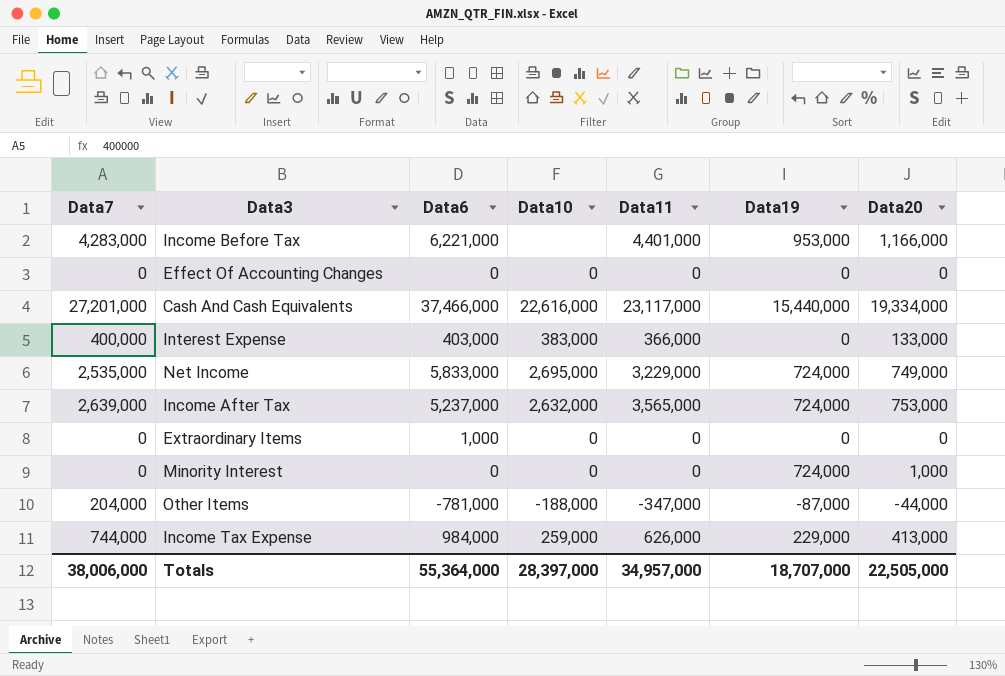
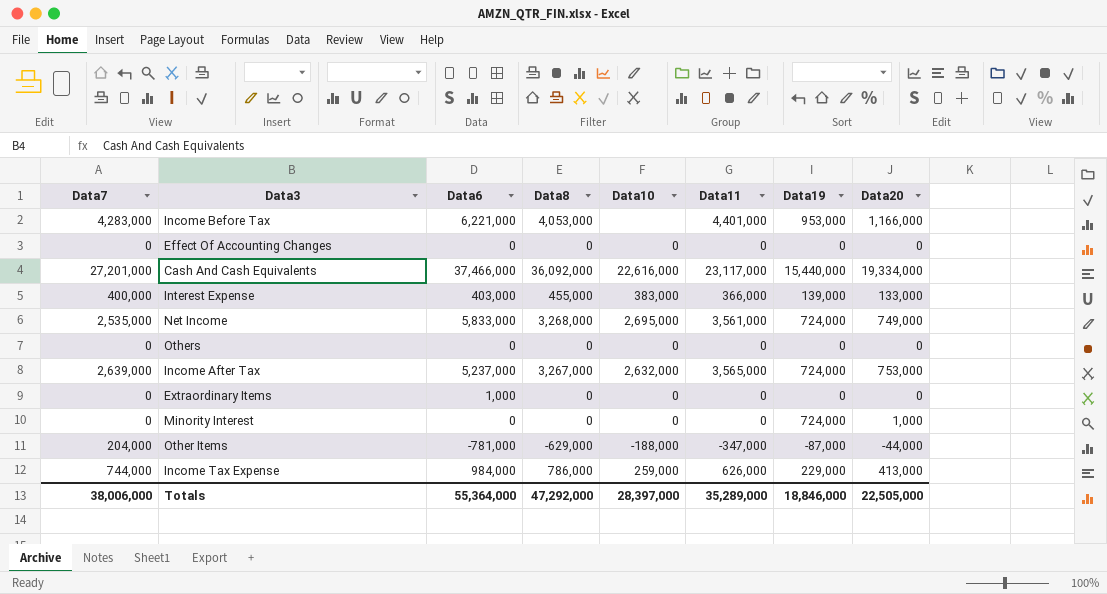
column Data8 | position: none -> 4
Interest Expense | Data19: 0 -> 139,000
Net Income | Data11: 3,229,000 -> 3,561,000
row Others: none -> 0 | 0 | 0 | 0 | 0 | 0 | 0
Totals | Data11: 34,957,000 -> 35,289,000
Totals | Data19: 18,707,000 -> 18,846,000

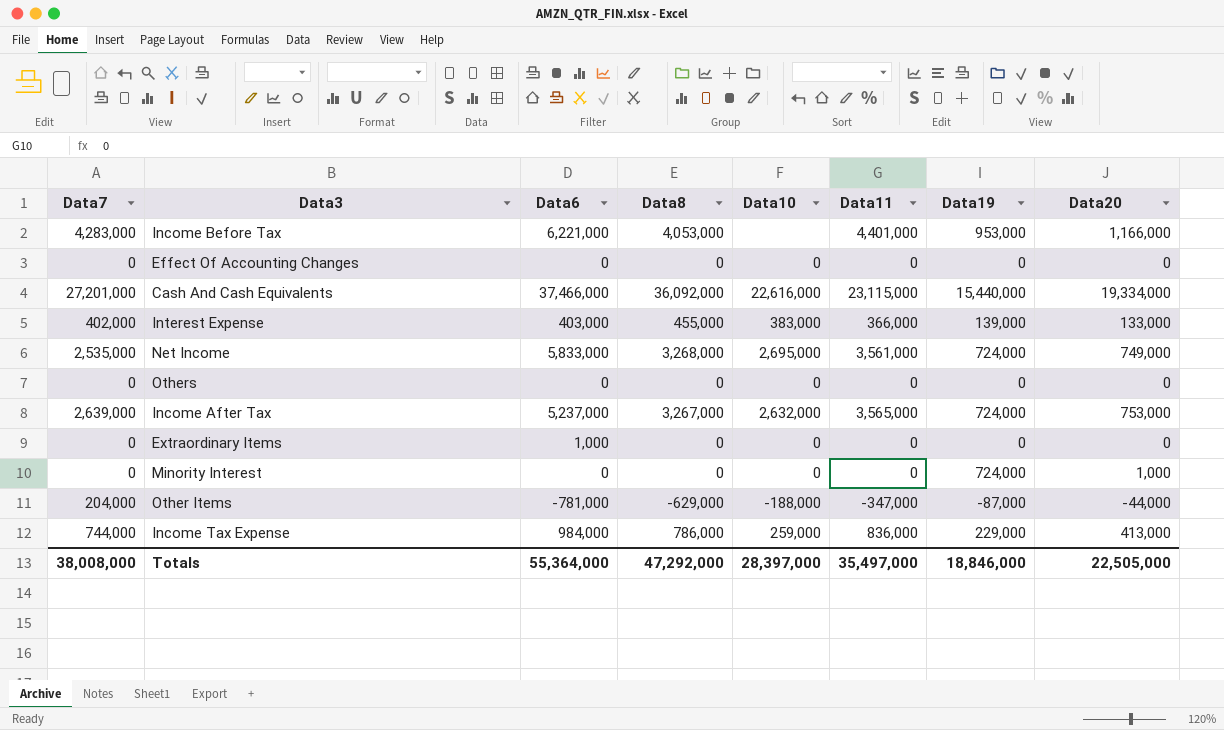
Cash And Cash Equivalents | Data11: 23,117,000 -> 23,115,000
Interest Expense | Data7: 400,000 -> 402,000
Income Tax Expense | Data11: 626,000 -> 836,000
Totals | Data7: 38,006,000 -> 38,008,000
Totals | Data11: 35,289,000 -> 35,497,000

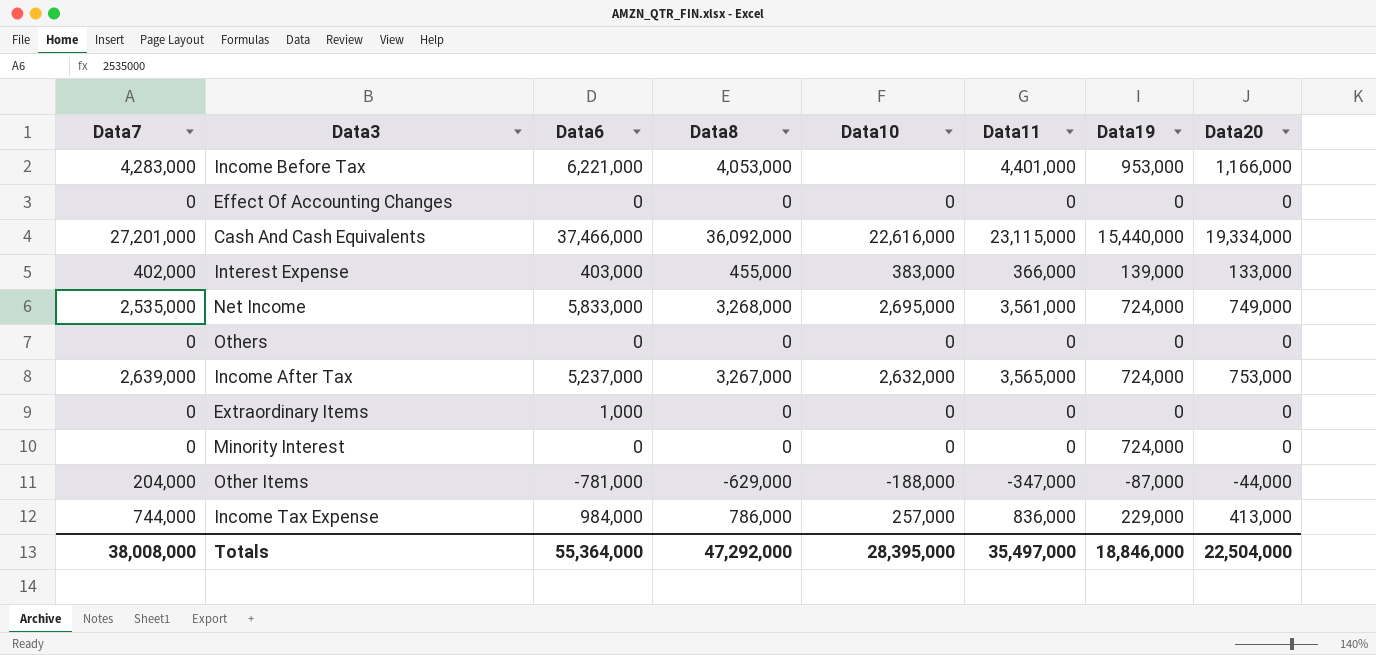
Minority Interest | Data20: 1,000 -> 0
Income Tax Expense | Data10: 259,000 -> 257,000
Totals | Data10: 28,397,000 -> 28,395,000
Totals | Data20: 22,505,000 -> 22,504,000

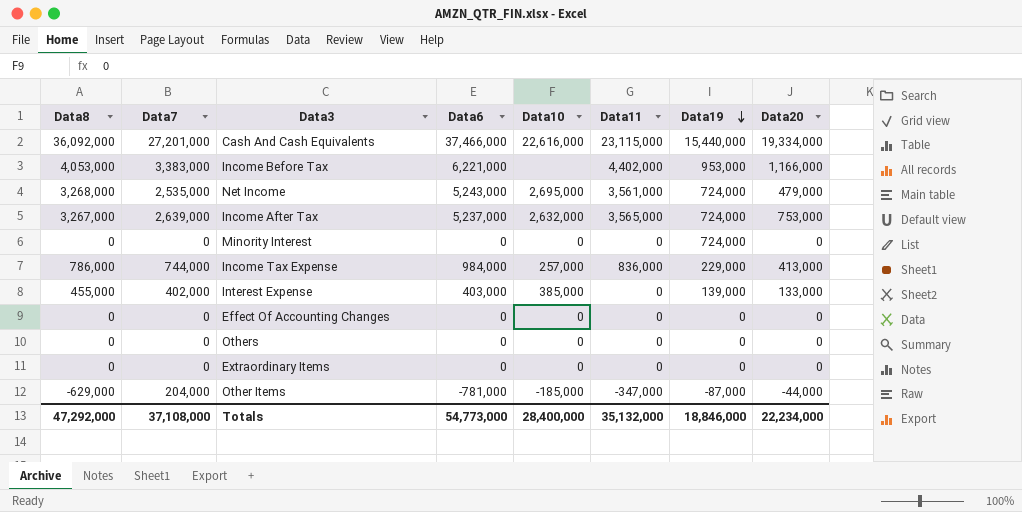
row order: none -> Data19 descending
column Data8 | position: 4 -> 1
Income Before Tax | Data7: 4,283,000 -> 3,383,000
Income Before Tax | Data11: 4,401,000 -> 4,402,000
Net Income | Data6: 5,833,000 -> 5,243,000
Net Income | Data20: 749,000 -> 479,000
Interest Expense | Data10: 383,000 -> 385,000
Interest Expense | Data11: 366,000 -> 0
Extraordinary Items | Data6: 1,000 -> 0
Other Items | Data10: -188,000 -> -185,000
Totals | Data7: 38,008,000 -> 37,108,000
Totals | Data6: 55,364,000 -> 54,773,000
Totals | Data10: 28,395,000 -> 28,400,000
Totals | Data11: 35,497,000 -> 35,132,000
Totals | Data20: 22,504,000 -> 22,234,000

